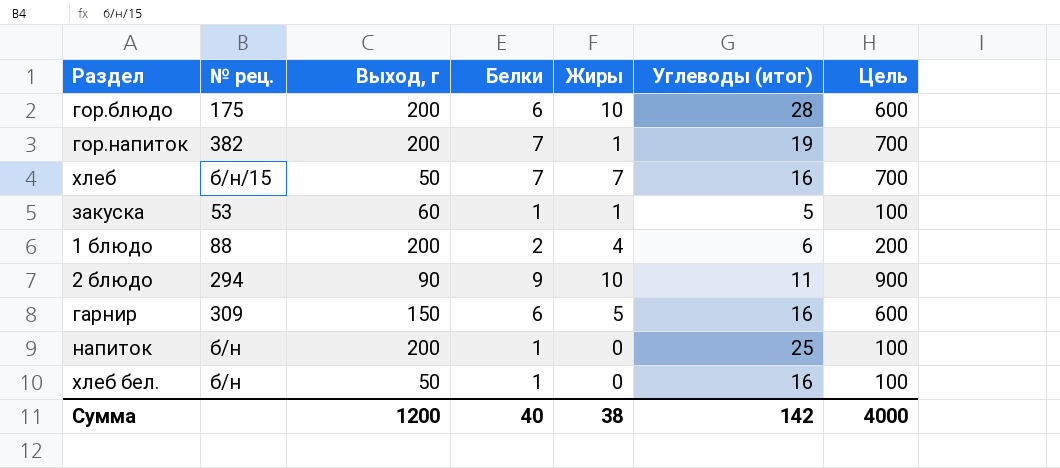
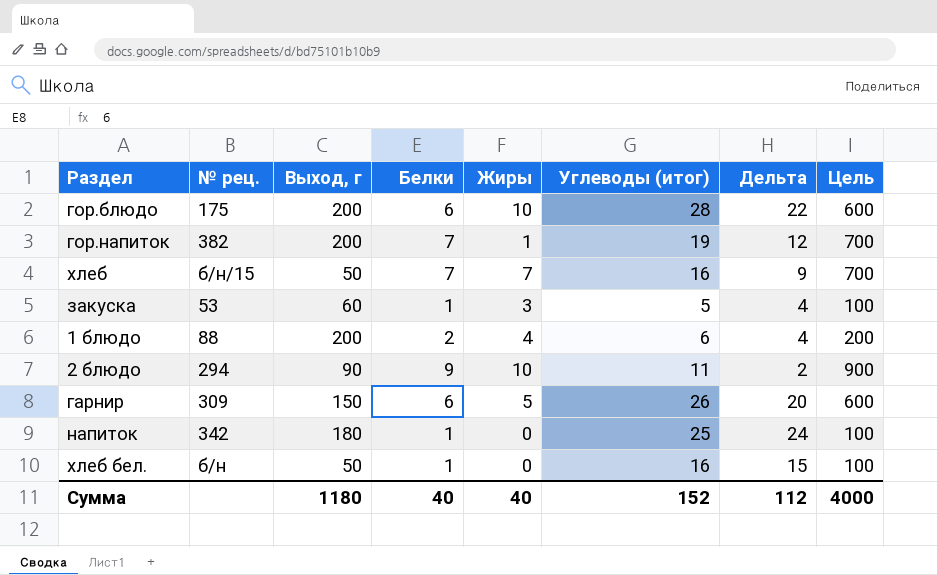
column Дельта | formula: none -> [Углеводы (итог)] - [Белки]
закуска | Жиры: 1 -> 3
гарнир | Углеводы (итог): 16 -> 26
напиток | № рец.: б/н -> 342
напиток | Выход, г: 200 -> 180
Сумма | Выход, г: 1200 -> 1180
Сумма | Жиры: 38 -> 40
Сумма | Углеводы (итог): 142 -> 152

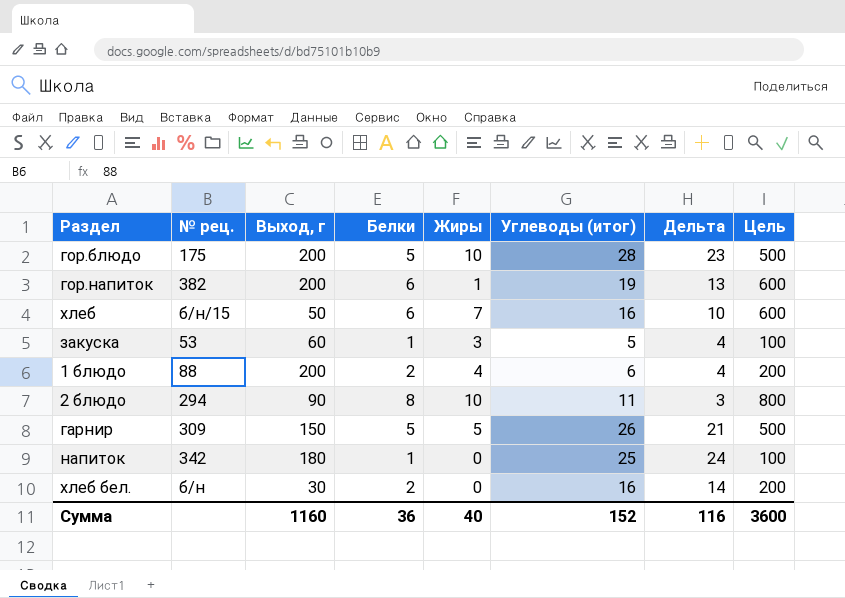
гор.блюдо | Белки: 6 -> 5
гор.блюдо | Дельта: 22 -> 23
гор.блюдо | Цель: 600 -> 500
гор.напиток | Белки: 7 -> 6
гор.напиток | Дельта: 12 -> 13
гор.напиток | Цель: 700 -> 600
хлеб | Белки: 7 -> 6
хлеб | Дельта: 9 -> 10
хлеб | Цель: 700 -> 600
2 блюдо | Белки: 9 -> 8
2 блюдо | Дельта: 2 -> 3
2 блюдо | Цель: 900 -> 800
гарнир | Белки: 6 -> 5
гарнир | Дельта: 20 -> 21
гарнир | Цель: 600 -> 500
хлеб бел. | Выход, г: 50 -> 30
хлеб бел. | Белки: 1 -> 2
хлеб бел. | Дельта: 15 -> 14
хлеб бел. | Цель: 100 -> 200
Сумма | Выход, г: 1180 -> 1160
Сумма | Белки: 40 -> 36
Сумма | Дельта: 112 -> 116
Сумма | Цель: 4000 -> 3600

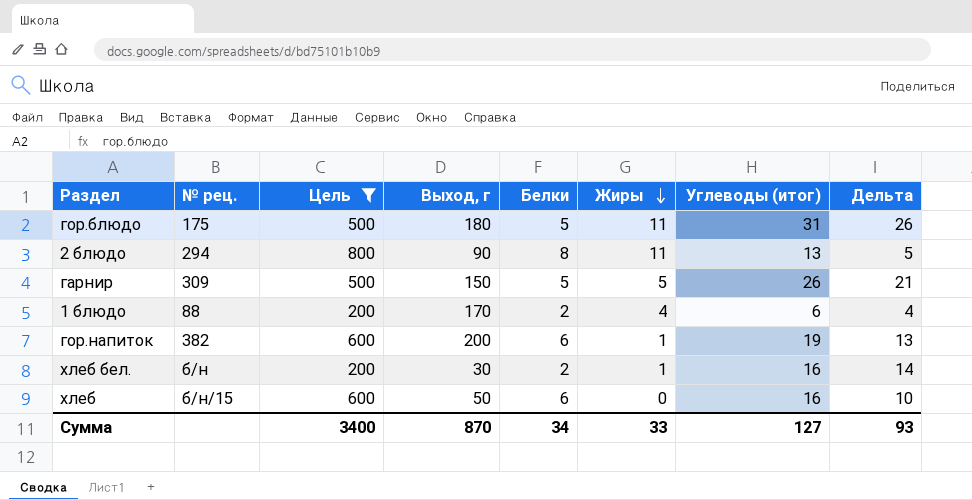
filter: none -> Цель != 100
row order: none -> Жиры descending
column Цель | position: 8 -> 3
гор.блюдо | Выход, г: 200 -> 180
гор.блюдо | Жиры: 10 -> 11
гор.блюдо | Углеводы (итог): 28 -> 31
гор.блюдо | Дельта: 23 -> 26
2 блюдо | Жиры: 10 -> 11
2 блюдо | Углеводы (итог): 11 -> 13
2 блюдо | Дельта: 3 -> 5
1 блюдо | Выход, г: 200 -> 170
хлеб бел. | Жиры: 0 -> 1
хлеб | Жиры: 7 -> 0
Сумма | Цель: 3600 -> 3400
Сумма | Выход, г: 1160 -> 870
Сумма | Белки: 36 -> 34
Сумма | Жиры: 40 -> 33
Сумма | Углеводы (итог): 152 -> 127
Сумма | Дельта: 116 -> 93

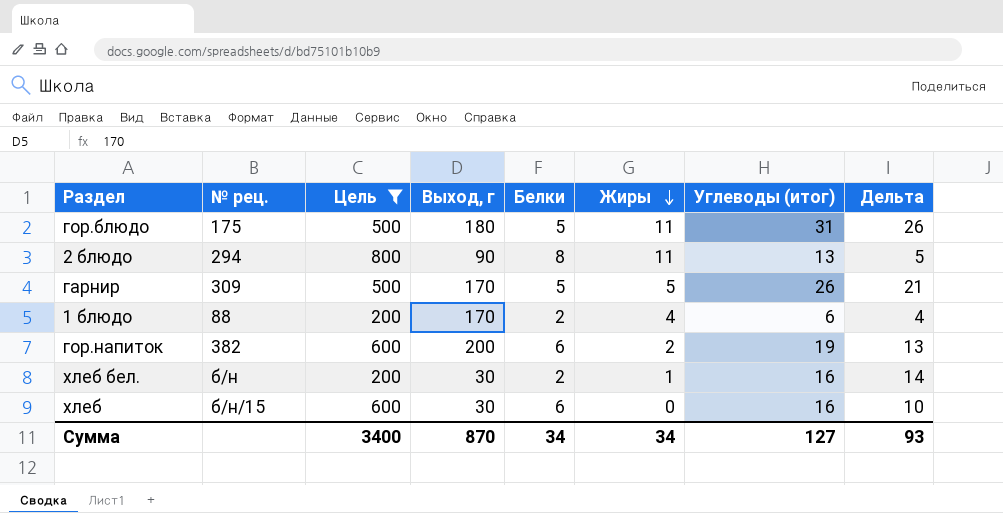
гарнир | Выход, г: 150 -> 170
гор.напиток | Жиры: 1 -> 2
хлеб | Выход, г: 50 -> 30
Сумма | Жиры: 33 -> 34

